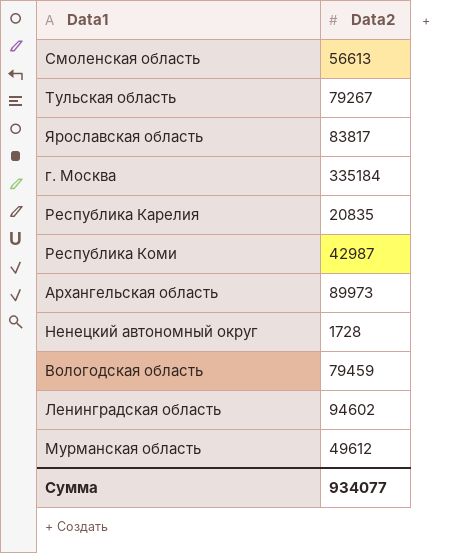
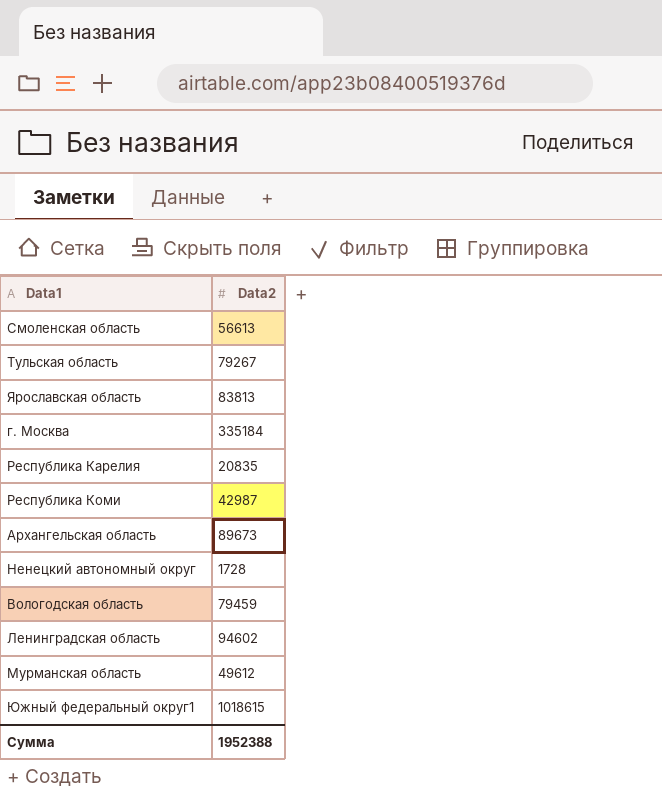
Ярославская область | Data2: 83817 -> 83813
Архангельская область | Data2: 89973 -> 89673
row Южный федеральный округ1: none -> 1018615
Сумма | Data2: 934077 -> 1952388

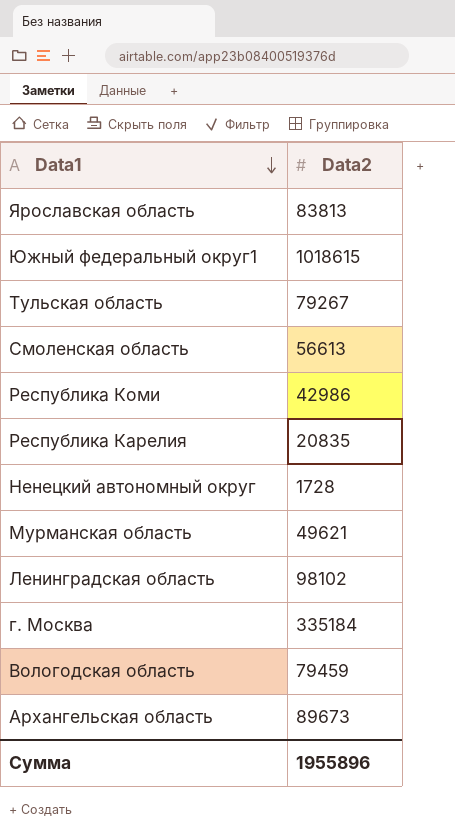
row order: none -> Data1 descending
Республика Коми | Data2: 42987 -> 42986
Мурманская область | Data2: 49612 -> 49621
Ленинградская область | Data2: 94602 -> 98102
Сумма | Data2: 1952388 -> 1955896

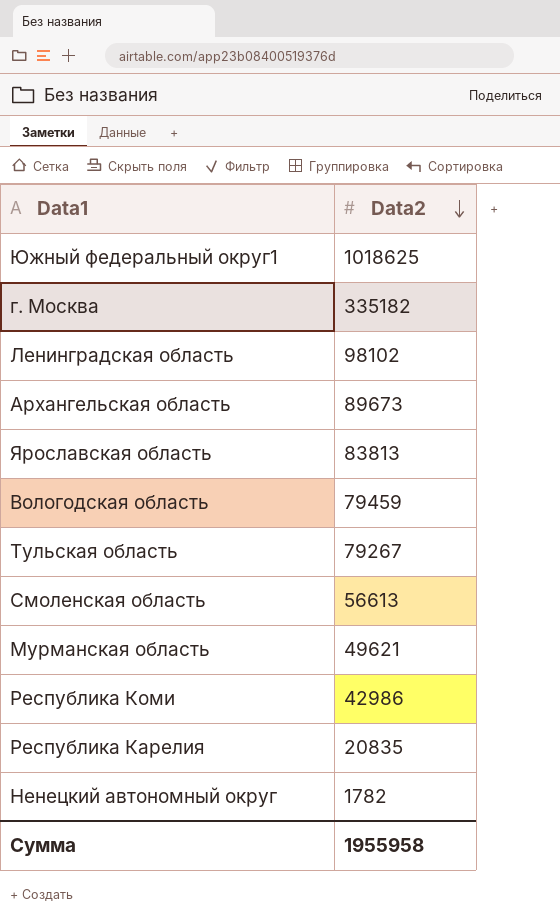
row order: Data1 descending -> Data2 descending
Южный федеральный округ1 | Data2: 1018615 -> 1018625
г. Москва | Data2: 335184 -> 335182
Ненецкий автономный округ | Data2: 1728 -> 1782
Сумма | Data2: 1955896 -> 1955958

